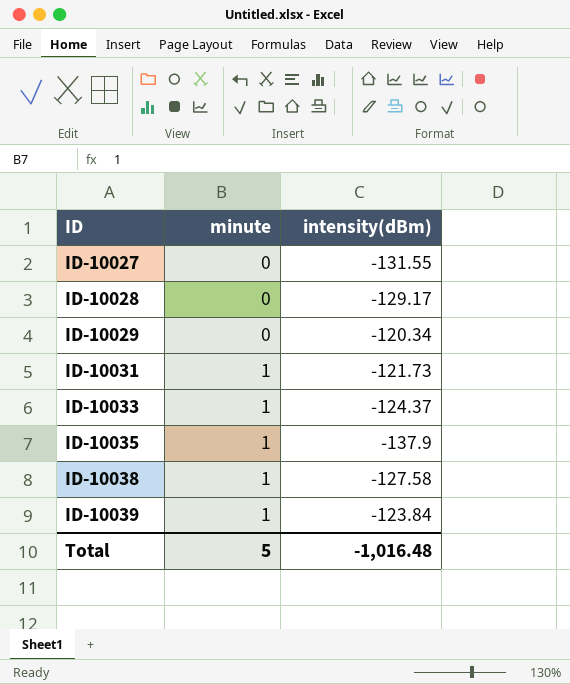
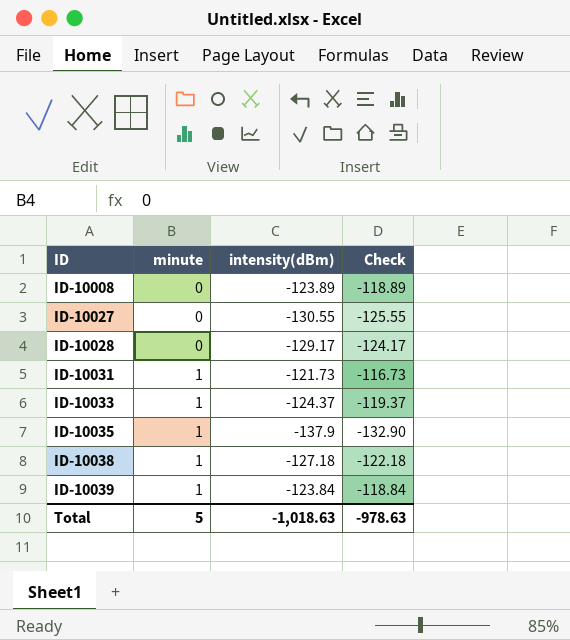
column Check | formula: none -> [intensity(dBm)] + 5
row ID-10029: 0 | -120.34 -> none
row ID-10008: none -> 0 | -123.89 | -118.89
ID-10027 | intensity(dBm): -131.55 -> -130.55
ID-10038 | intensity(dBm): -127.58 -> -127.18
Total | intensity(dBm): -1,016.48 -> -1,018.63

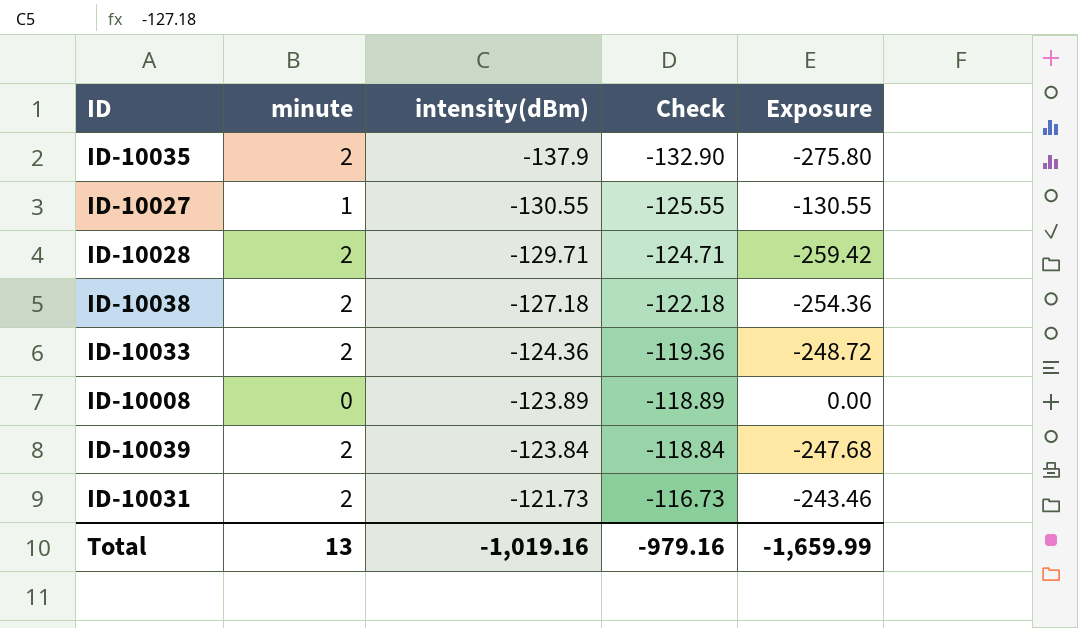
row order: ID ascending -> intensity(dBm) ascending
column Exposure | formula: none -> [minute] * [intensity(dBm)]
ID-10035 | minute: 1 -> 2
ID-10027 | minute: 0 -> 1
ID-10028 | minute: 0 -> 2
ID-10028 | intensity(dBm): -129.17 -> -129.71
ID-10028 | Check: -124.17 -> -124.71
ID-10038 | minute: 1 -> 2
ID-10033 | minute: 1 -> 2
ID-10033 | intensity(dBm): -124.37 -> -124.36
ID-10033 | Check: -119.37 -> -119.36
ID-10039 | minute: 1 -> 2
ID-10031 | minute: 1 -> 2
Total | minute: 5 -> 13
Total | intensity(dBm): -1,018.63 -> -1,019.16
Total | Check: -978.63 -> -979.16

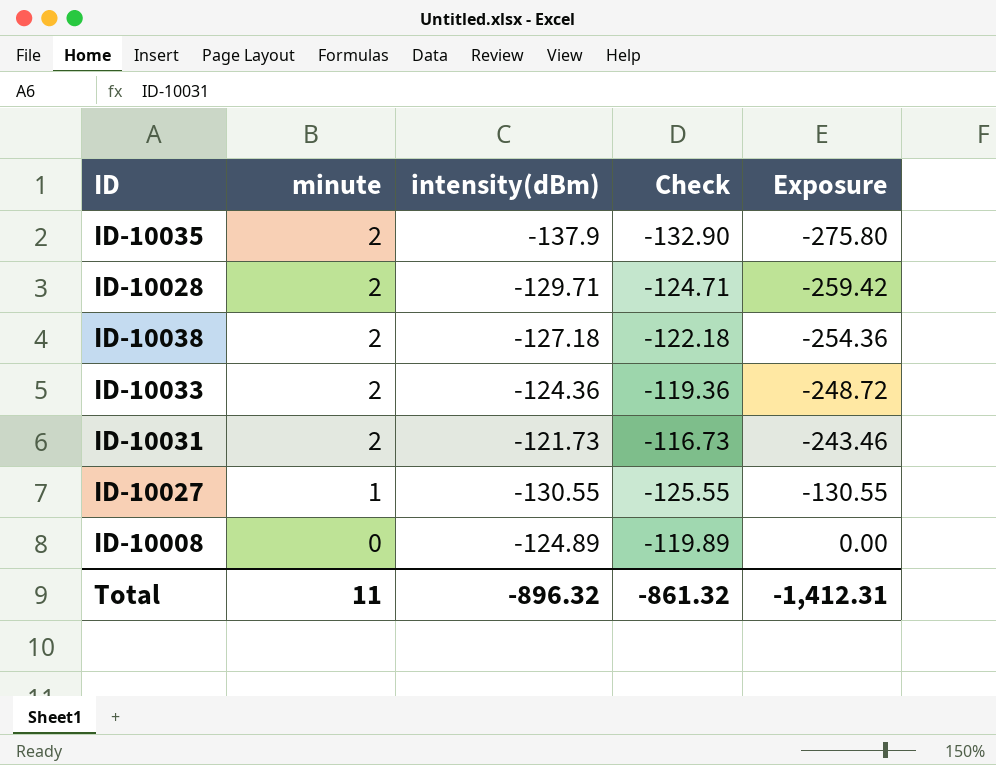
row order: intensity(dBm) ascending -> minute descending
row ID-10039: 2 | -123.84 | -118.84 | -247.68 -> none
ID-10008 | intensity(dBm): -123.89 -> -124.89
ID-10008 | Check: -118.89 -> -119.89
Total | minute: 13 -> 11
Total | intensity(dBm): -1,019.16 -> -896.32
Total | Check: -979.16 -> -861.32
Total | Exposure: -1,659.99 -> -1,412.31

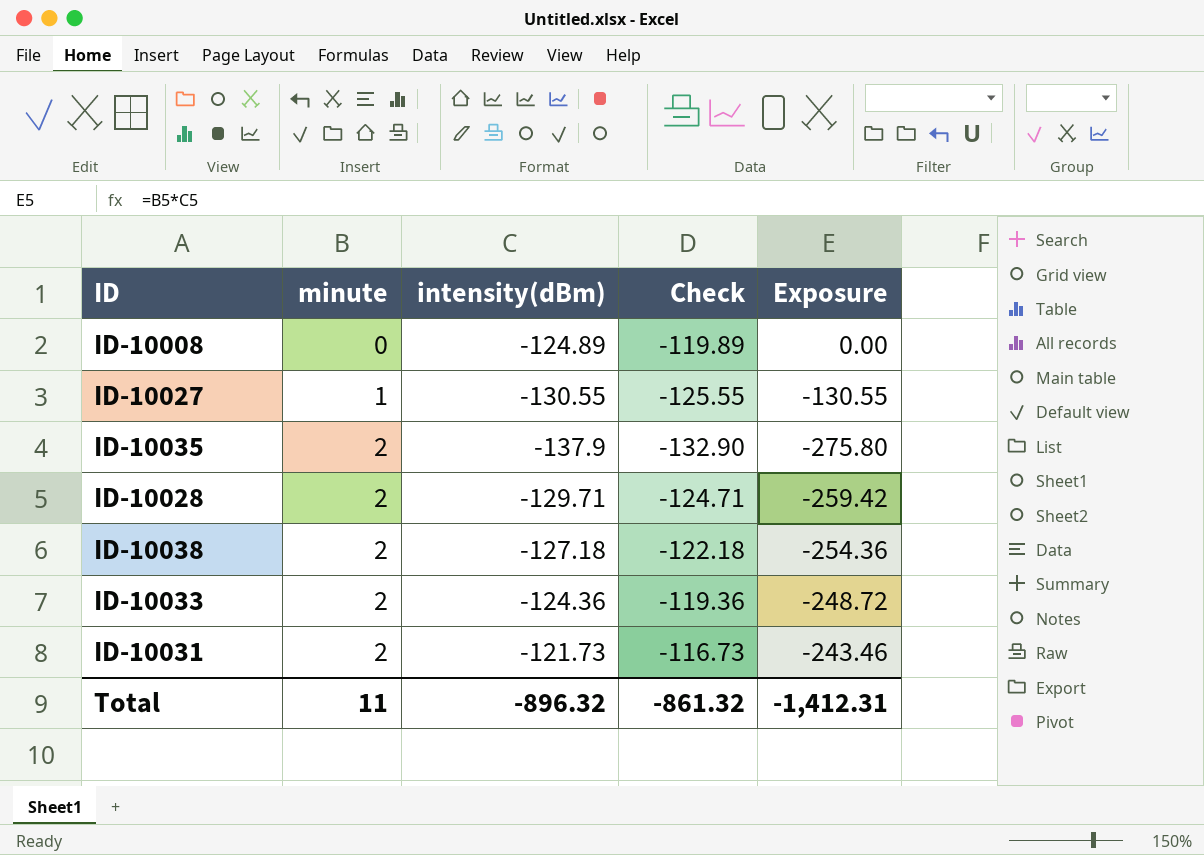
row order: minute descending -> minute ascending

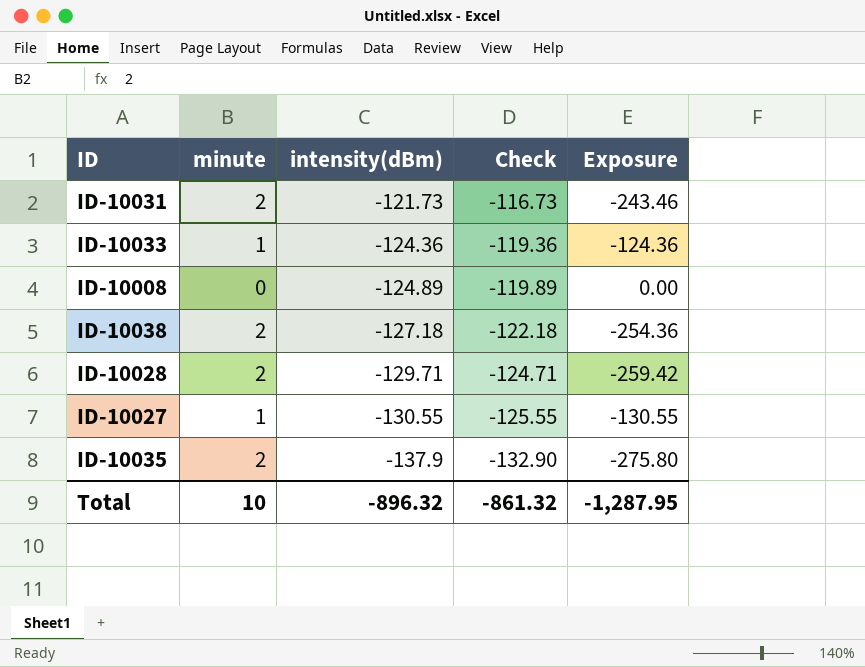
row order: minute ascending -> intensity(dBm) descending
ID-10033 | minute: 2 -> 1
ID-10033 | Exposure: -248.72 -> -124.36
Total | minute: 11 -> 10
Total | Exposure: -1,412.31 -> -1,287.95

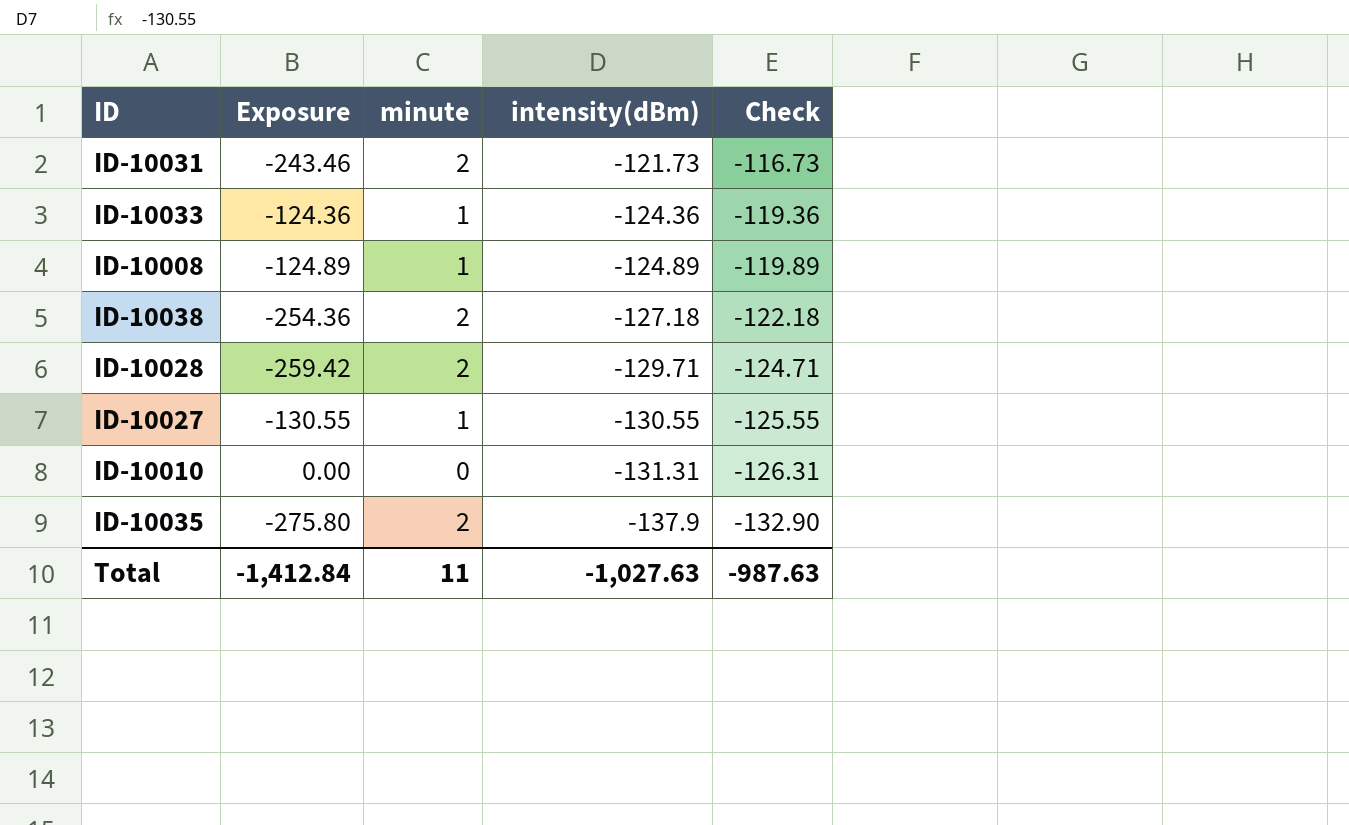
column Exposure | position: 5 -> 2
ID-10008 | Exposure: 0.00 -> -124.89
ID-10008 | minute: 0 -> 1
row ID-10010: none -> 0.00 | 0 | -131.31 | -126.31
Total | Exposure: -1,287.95 -> -1,412.84
Total | minute: 10 -> 11
Total | intensity(dBm): -896.32 -> -1,027.63
Total | Check: -861.32 -> -987.63

